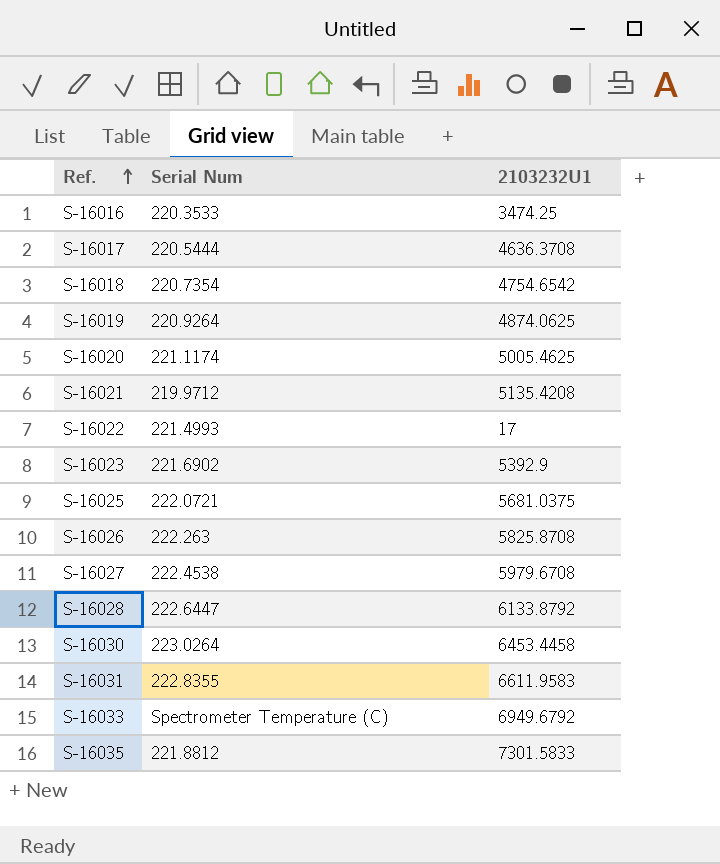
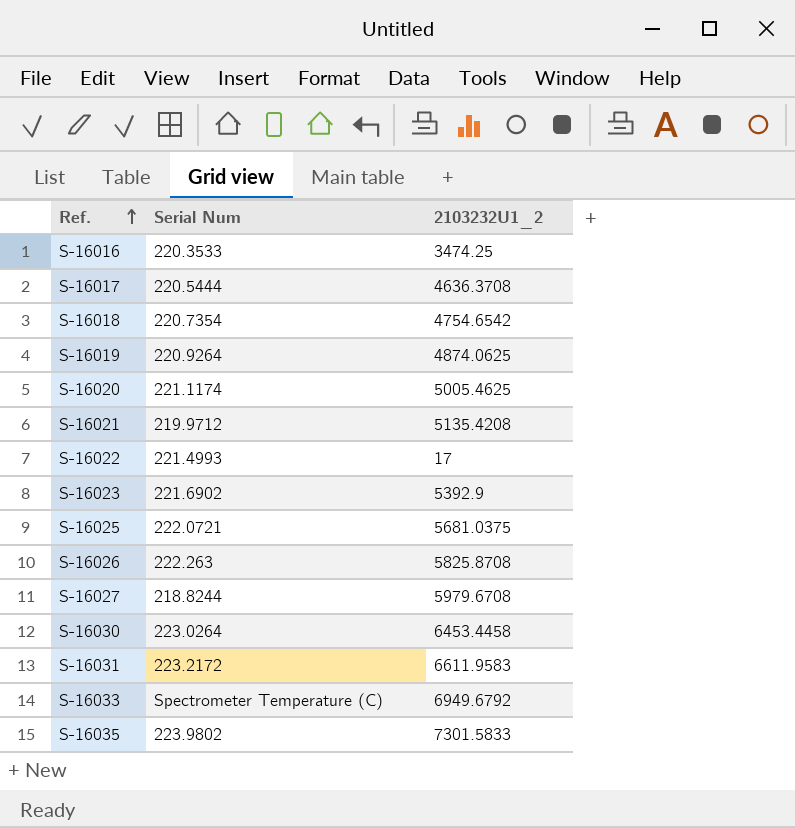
column name: 2103232U1 -> 2103232U1_2
row S-16028: 222.6447 | 6133.8792 -> none
S-16027 | Serial Num: 222.4538 -> 218.8244
S-16031 | Serial Num: 222.8355 -> 223.2172
S-16035 | Serial Num: 221.8812 -> 223.9802

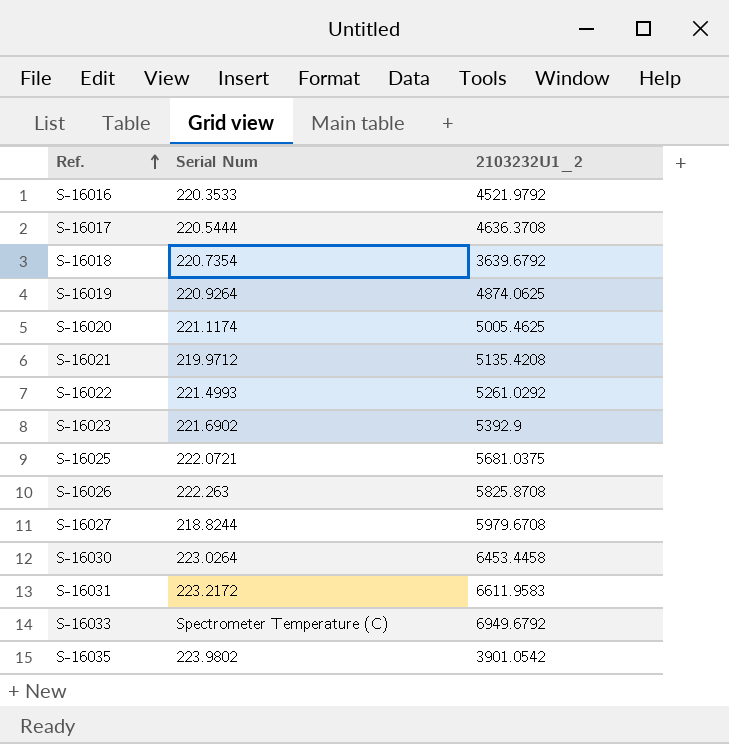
S-16016 | 2103232U1_2: 3474.25 -> 4521.9792
S-16018 | 2103232U1_2: 4754.6542 -> 3639.6792
S-16022 | 2103232U1_2: 17 -> 5261.0292
S-16035 | 2103232U1_2: 7301.5833 -> 3901.0542

